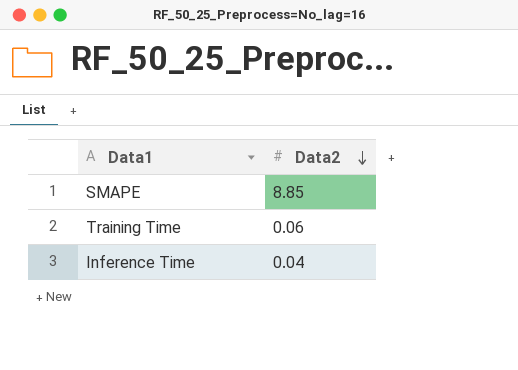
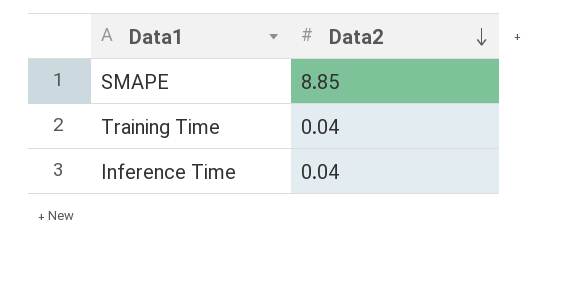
Training Time | Data2: 0.06 -> 0.04

